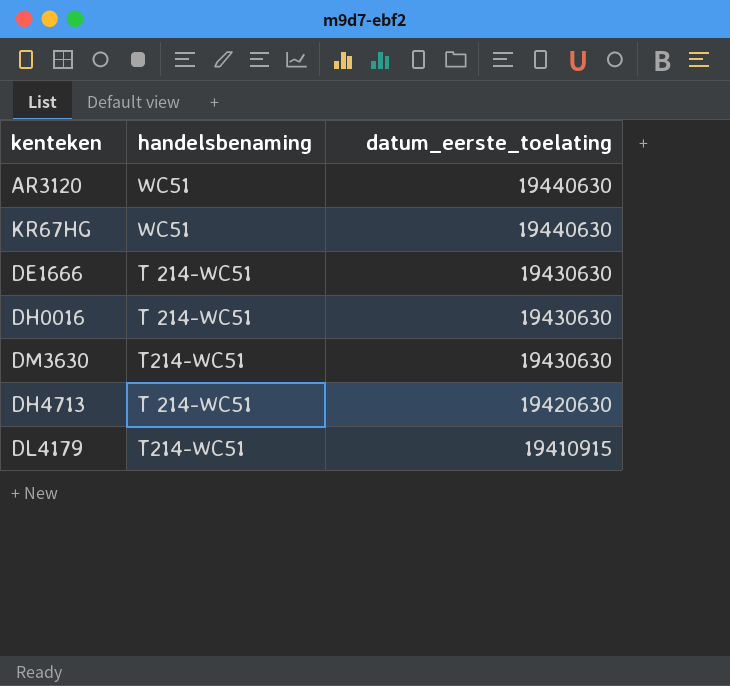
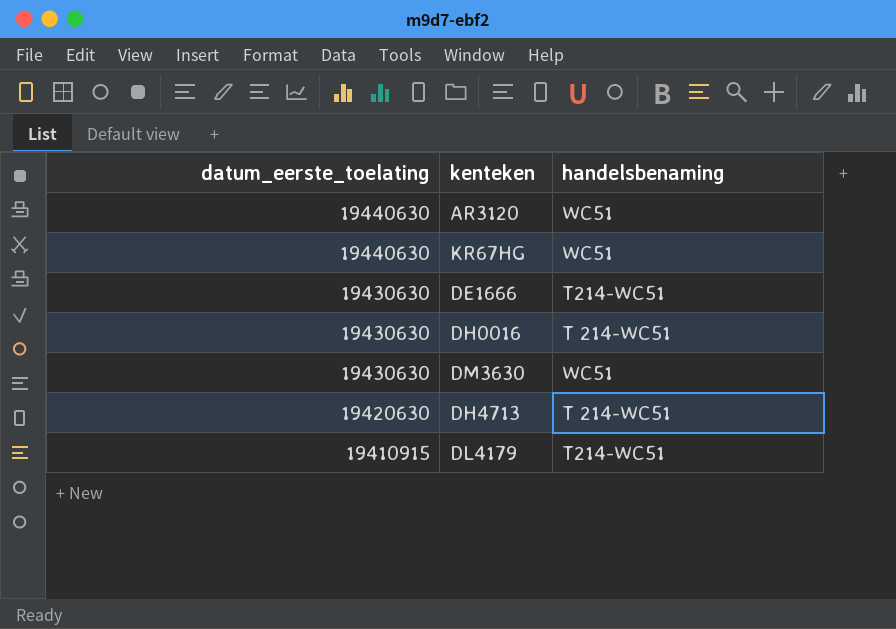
column datum_eerste_toelating | position: 3 -> 1
DE1666 | handelsbenaming: T 214-WC51 -> T214-WC51
DM3630 | handelsbenaming: T214-WC51 -> WC51

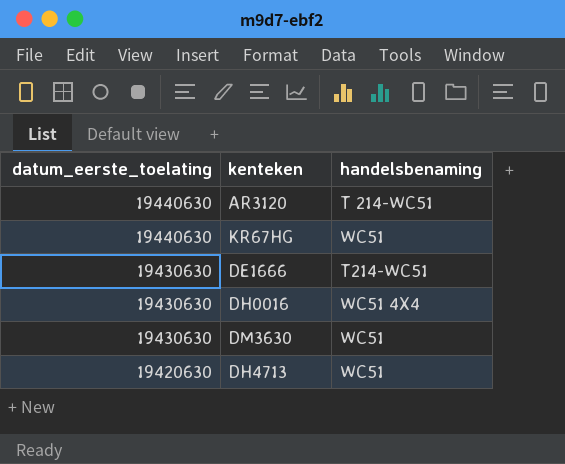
row DL4179: 19410915 | T214-WC51 -> none
AR3120 | handelsbenaming: WC51 -> T 214-WC51
DH0016 | handelsbenaming: T 214-WC51 -> WC51 4X4
DH4713 | handelsbenaming: T 214-WC51 -> WC51

